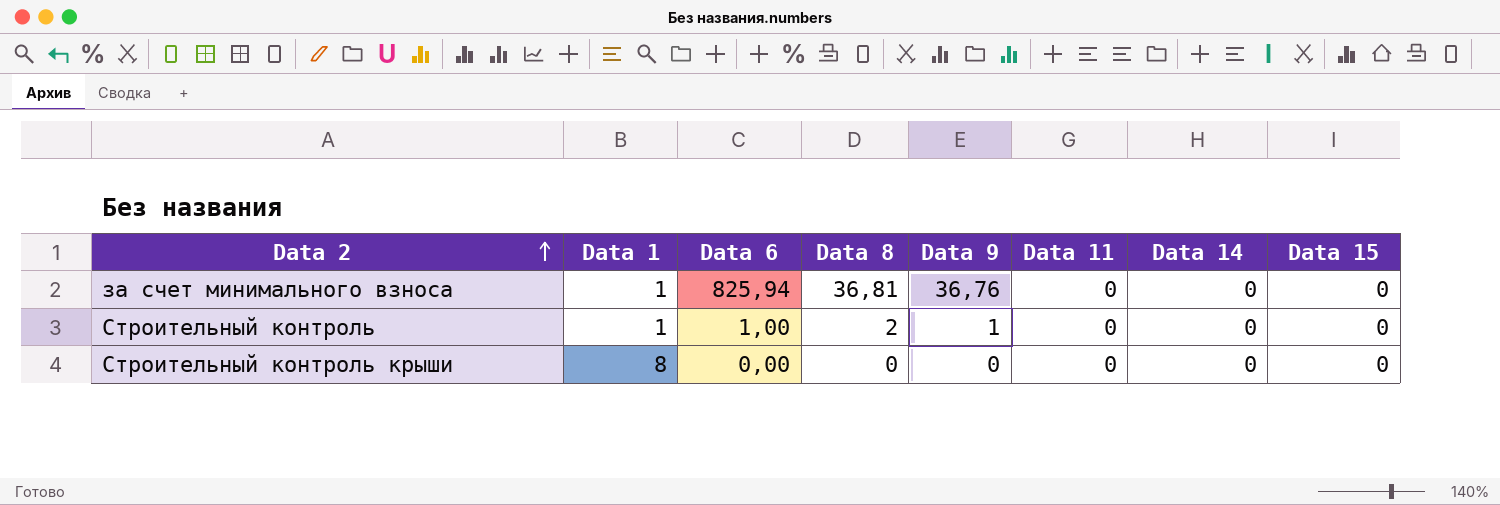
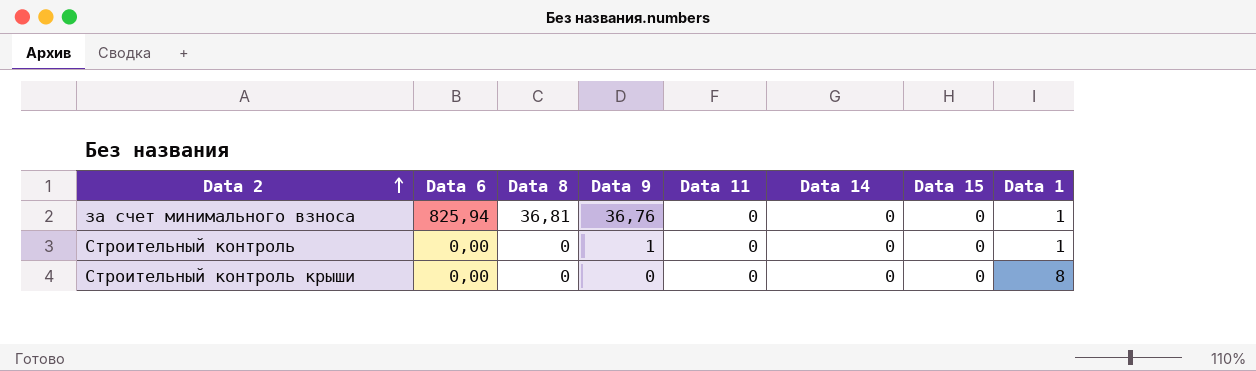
column Data 1 | position: 2 -> 8
Строительный контроль | Data 6: 1,00 -> 0,00
Строительный контроль | Data 8: 2 -> 0

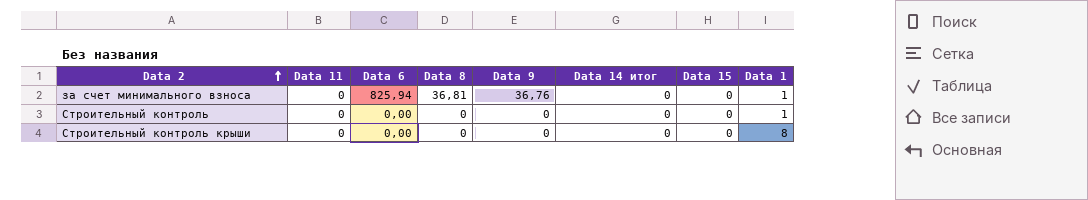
column Data 11 | position: 5 -> 2
column name: Data 14 -> Data 14 итог
Строительный контроль | Data 9: 1 -> 0

